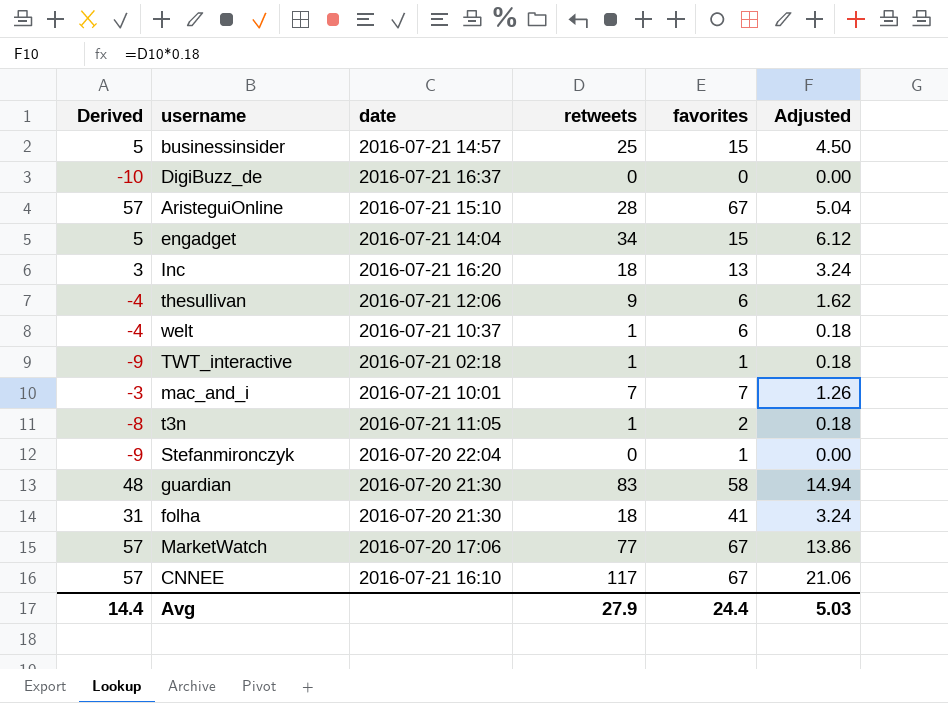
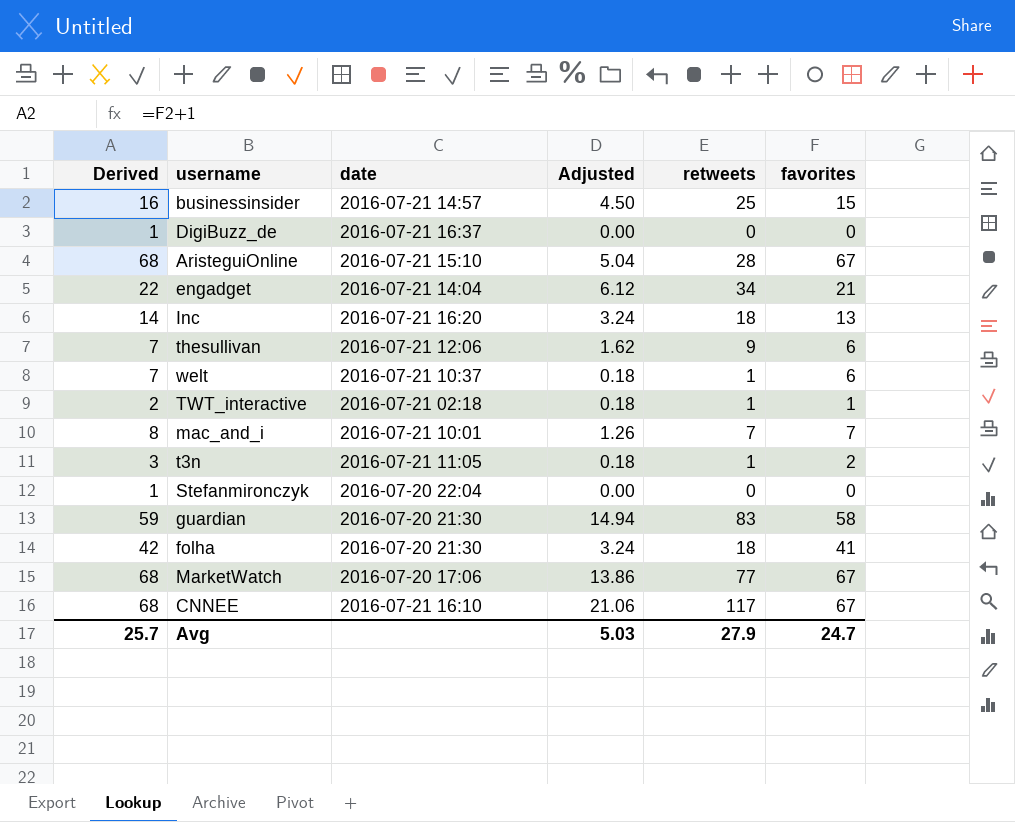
column Derived | formula: [favorites] - 10 -> [favorites] + 1
column Adjusted | position: 6 -> 4
engadget | favorites: 15 -> 21
Stefanmironczyk | favorites: 1 -> 0
Avg | Derived: 14.4 -> 25.7
Avg | favorites: 24.4 -> 24.7

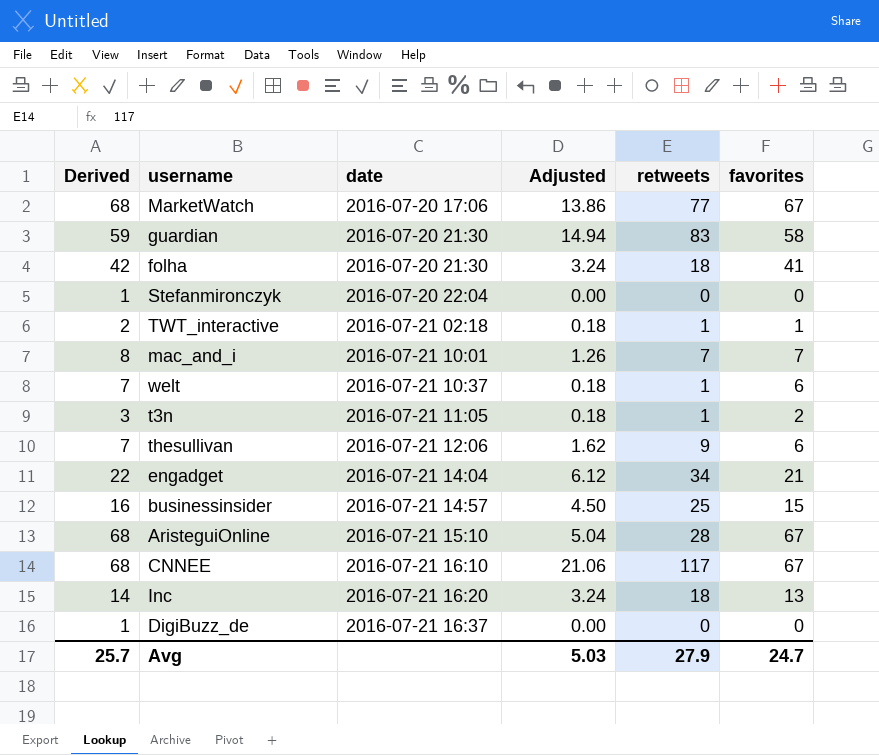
row order: none -> date ascending

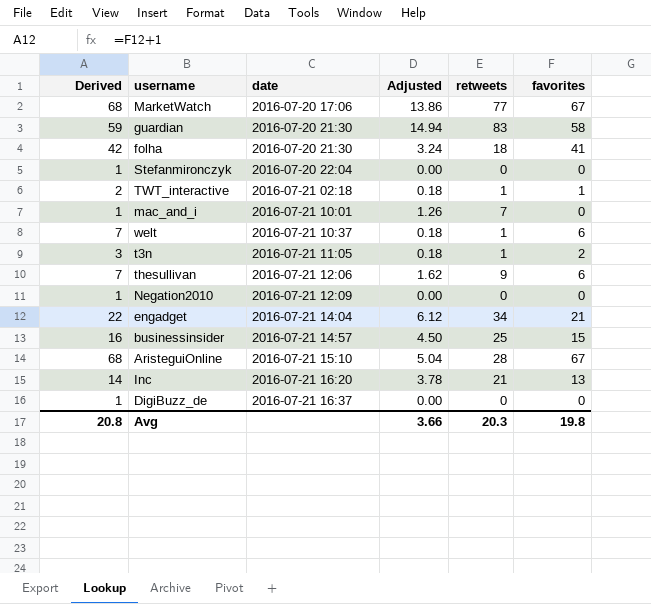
row CNNEE: 68 | 2016-07-21 16:10 | 21.06 | 117 | 67 -> none
mac_and_i | Derived: 8 -> 1
mac_and_i | favorites: 7 -> 0
row Negation2010: none -> 1 | 2016-07-21 12:09 | 0.00 | 0 | 0
Inc | Adjusted: 3.24 -> 3.78
Inc | retweets: 18 -> 21
Avg | Derived: 25.7 -> 20.8
Avg | Adjusted: 5.03 -> 3.66
Avg | retweets: 27.9 -> 20.3
Avg | favorites: 24.7 -> 19.8

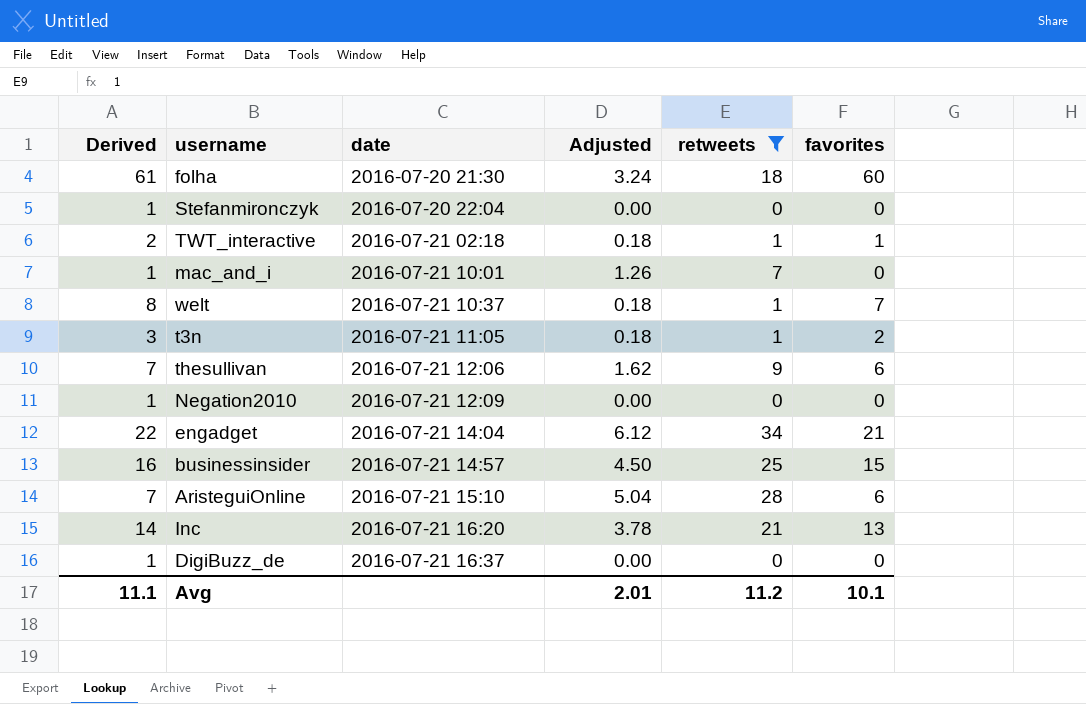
filter: none -> retweets <= 34
folha | Derived: 42 -> 61
folha | favorites: 41 -> 60
welt | Derived: 7 -> 8
welt | favorites: 6 -> 7
AristeguiOnline | Derived: 68 -> 7
AristeguiOnline | favorites: 67 -> 6
Avg | Derived: 20.8 -> 11.1
Avg | Adjusted: 3.66 -> 2.01
Avg | retweets: 20.3 -> 11.2
Avg | favorites: 19.8 -> 10.1

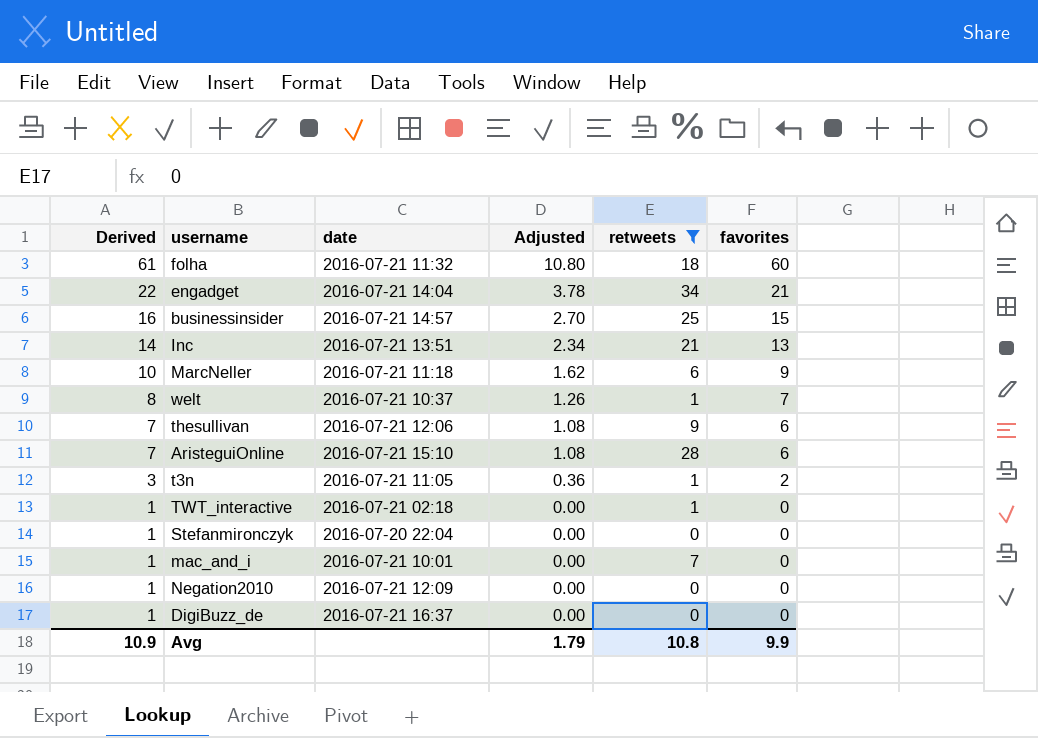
row order: date ascending -> Derived descending
column Adjusted | formula: [retweets] * 0.18 -> [favorites] * 0.18
folha | date: 2016-07-20 21:30 -> 2016-07-21 11:32
Inc | date: 2016-07-21 16:20 -> 2016-07-21 13:51
row MarcNeller: none -> 10 | 2016-07-21 11:18 | 1.62 | 6 | 9
TWT_interactive | Derived: 2 -> 1
TWT_interactive | favorites: 1 -> 0
Avg | Derived: 11.1 -> 10.9
Avg | Adjusted: 2.01 -> 1.79
Avg | retweets: 11.2 -> 10.8
Avg | favorites: 10.1 -> 9.9

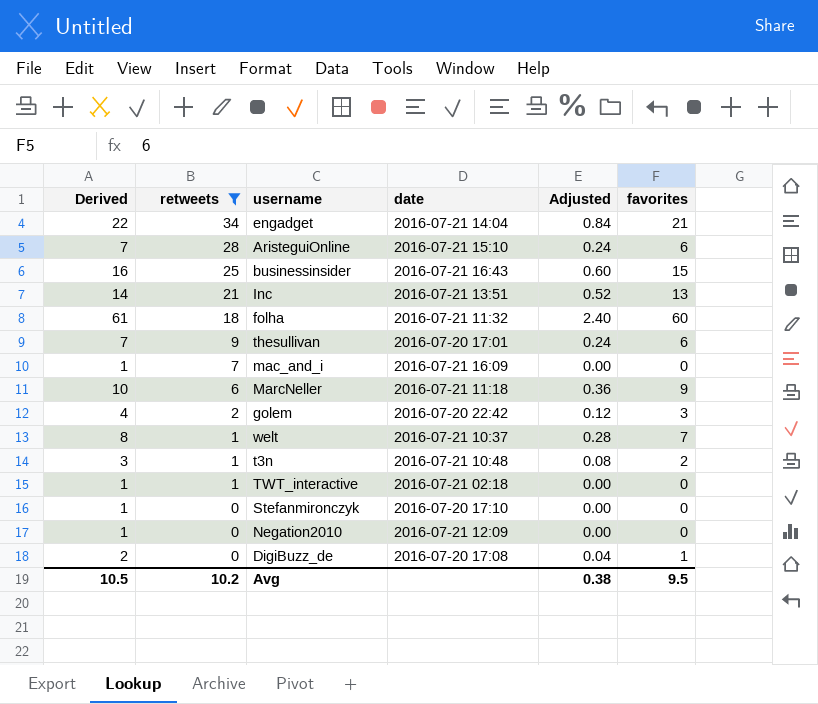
row order: Derived descending -> retweets descending
column retweets | position: 5 -> 2
column Adjusted | formula: [favorites] * 0.18 -> [favorites] * 0.04
businessinsider | date: 2016-07-21 14:57 -> 2016-07-21 16:43
thesullivan | date: 2016-07-21 12:06 -> 2016-07-20 17:01
mac_and_i | date: 2016-07-21 10:01 -> 2016-07-21 16:09
row golem: none -> 4 | 2 | 2016-07-20 22:42 | 0.12 | 3
t3n | date: 2016-07-21 11:05 -> 2016-07-21 10:48
Stefanmironczyk | date: 2016-07-20 22:04 -> 2016-07-20 17:10
DigiBuzz_de | Derived: 1 -> 2
DigiBuzz_de | date: 2016-07-21 16:37 -> 2016-07-20 17:08
DigiBuzz_de | favorites: 0 -> 1
Avg | Derived: 10.9 -> 10.5
Avg | retweets: 10.8 -> 10.2
Avg | Adjusted: 1.79 -> 0.38
Avg | favorites: 9.9 -> 9.5

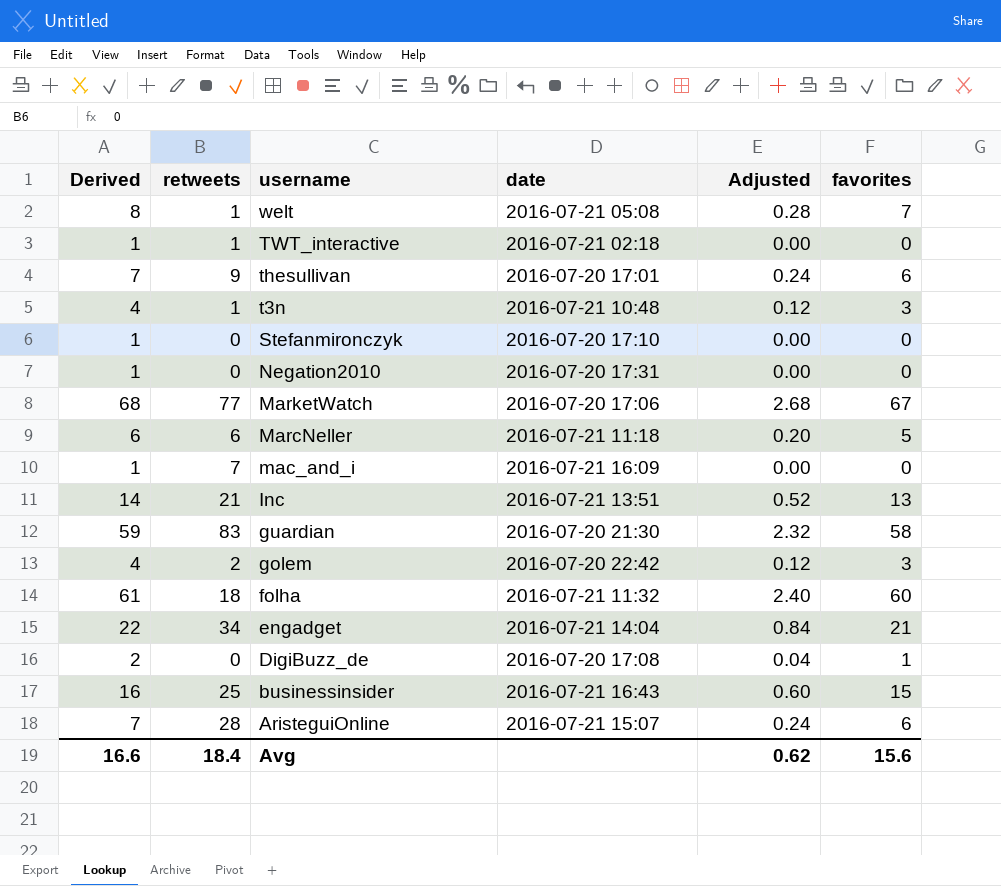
filter: retweets <= 34 -> none
row order: retweets descending -> username descending
welt | date: 2016-07-21 10:37 -> 2016-07-21 05:08
t3n | Derived: 3 -> 4
t3n | Adjusted: 0.08 -> 0.12
t3n | favorites: 2 -> 3
Negation2010 | date: 2016-07-21 12:09 -> 2016-07-20 17:31
MarcNeller | Derived: 10 -> 6
MarcNeller | Adjusted: 0.36 -> 0.20
MarcNeller | favorites: 9 -> 5
AristeguiOnline | date: 2016-07-21 15:10 -> 2016-07-21 15:07
Avg | Derived: 10.5 -> 16.6
Avg | retweets: 10.2 -> 18.4
Avg | Adjusted: 0.38 -> 0.62
Avg | favorites: 9.5 -> 15.6

